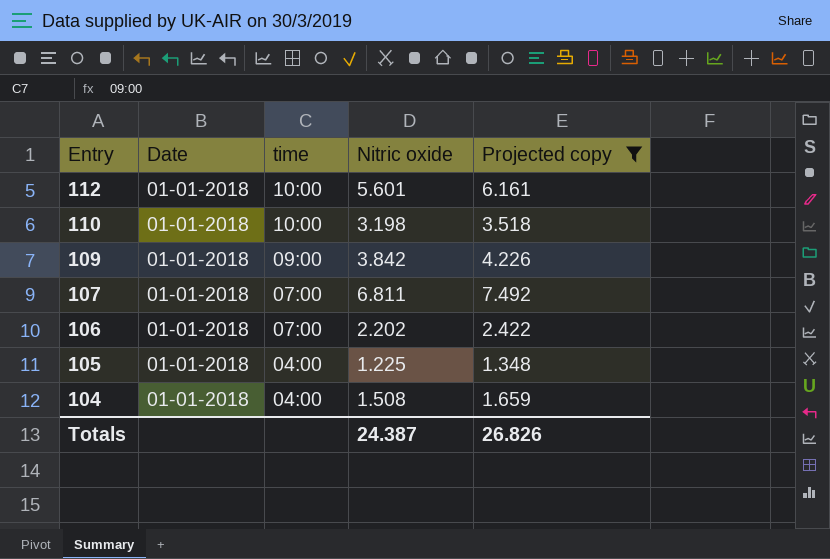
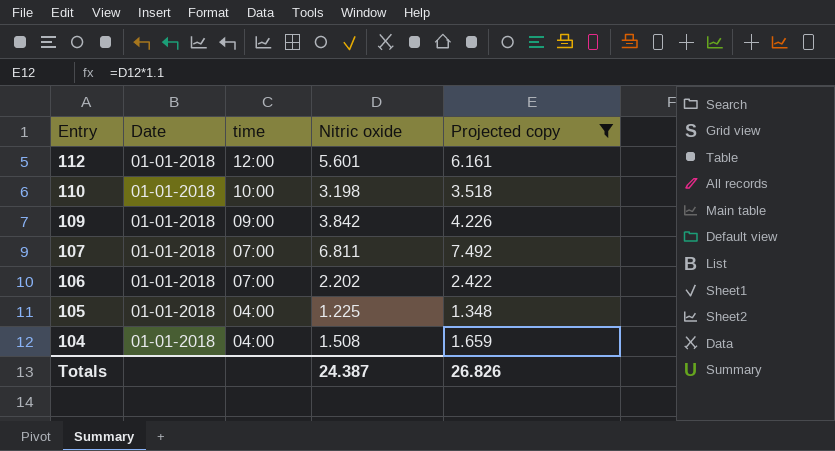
112 | time: 10:00 -> 12:00

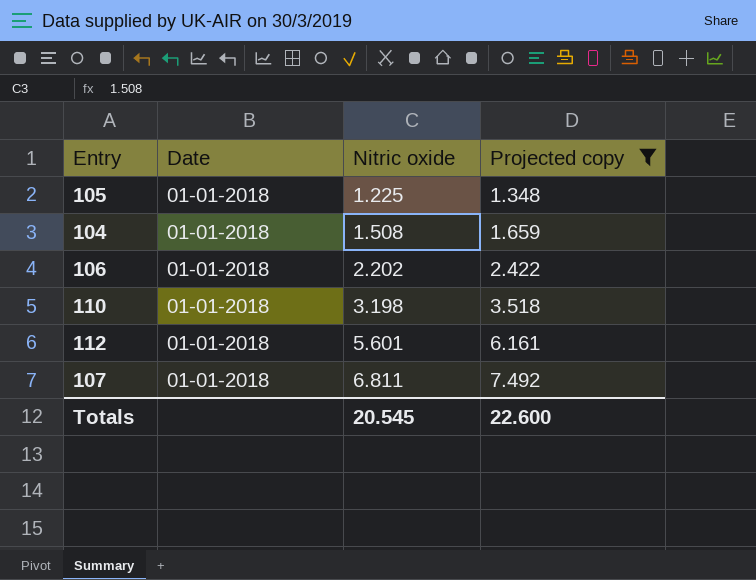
row order: Entry descending -> Nitric oxide ascending
column time | position: 3 -> none
row 109: 01-01-2018 | 09:00 | 3.842 | 4.226 -> none
Totals | Nitric oxide: 24.387 -> 20.545
Totals | Projected copy: 26.826 -> 22.600

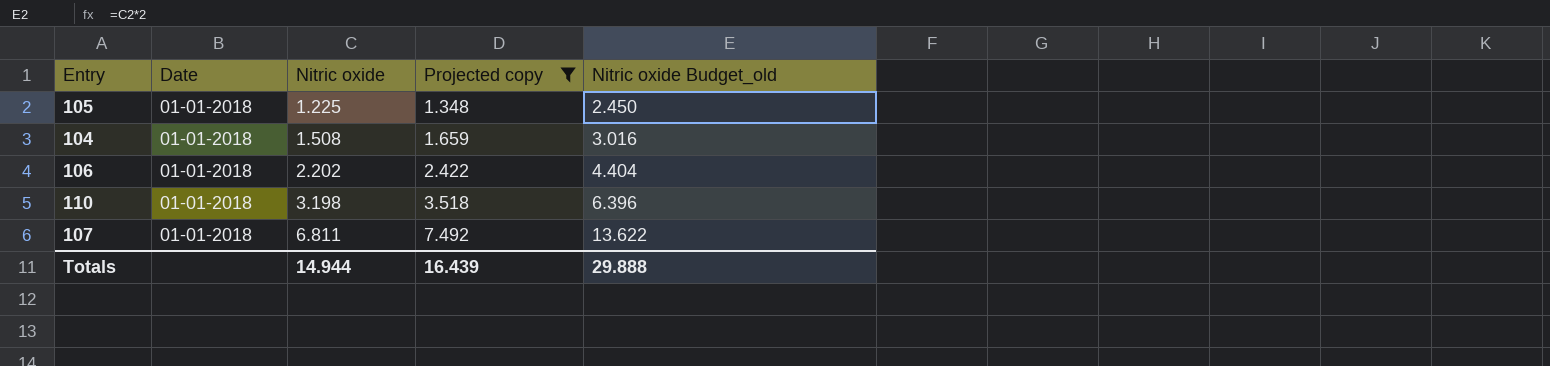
column Nitric oxide Budget_old | formula: none -> [Nitric oxide] * 2
row 112: 01-01-2018 | 5.601 | 6.161 -> none
Totals | Nitric oxide: 20.545 -> 14.944
Totals | Projected copy: 22.600 -> 16.439

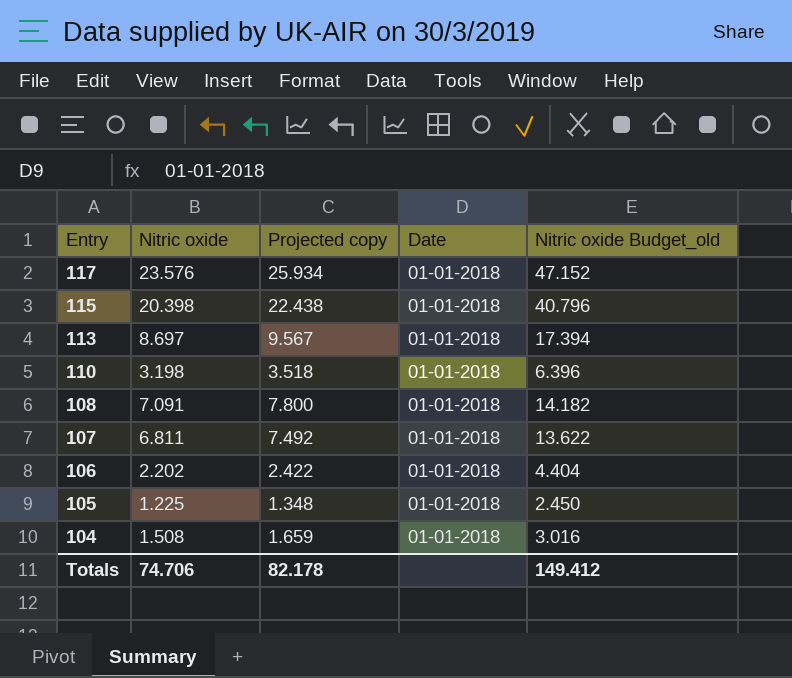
filter: Projected copy <= 7.492 -> none
row order: Nitric oxide ascending -> Entry descending
column Date | position: 2 -> 4
Totals | Nitric oxide: 14.944 -> 74.706
Totals | Projected copy: 16.439 -> 82.178
Totals | Nitric oxide Budget_old: 29.888 -> 149.412

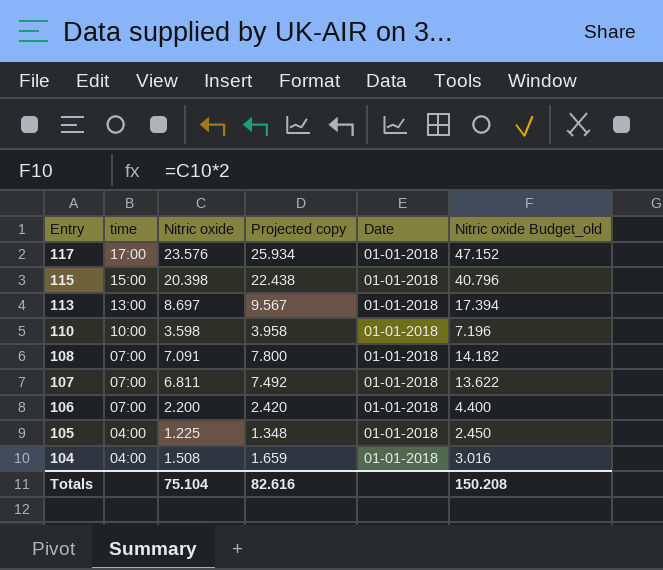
column time | position: none -> 2
110 | Nitric oxide: 3.198 -> 3.598
110 | Projected copy: 3.518 -> 3.958
110 | Nitric oxide Budget_old: 6.396 -> 7.196
106 | Nitric oxide: 2.202 -> 2.200
106 | Projected copy: 2.422 -> 2.420
106 | Nitric oxide Budget_old: 4.404 -> 4.400
Totals | Nitric oxide: 74.706 -> 75.104
Totals | Projected copy: 82.178 -> 82.616
Totals | Nitric oxide Budget_old: 149.412 -> 150.208

